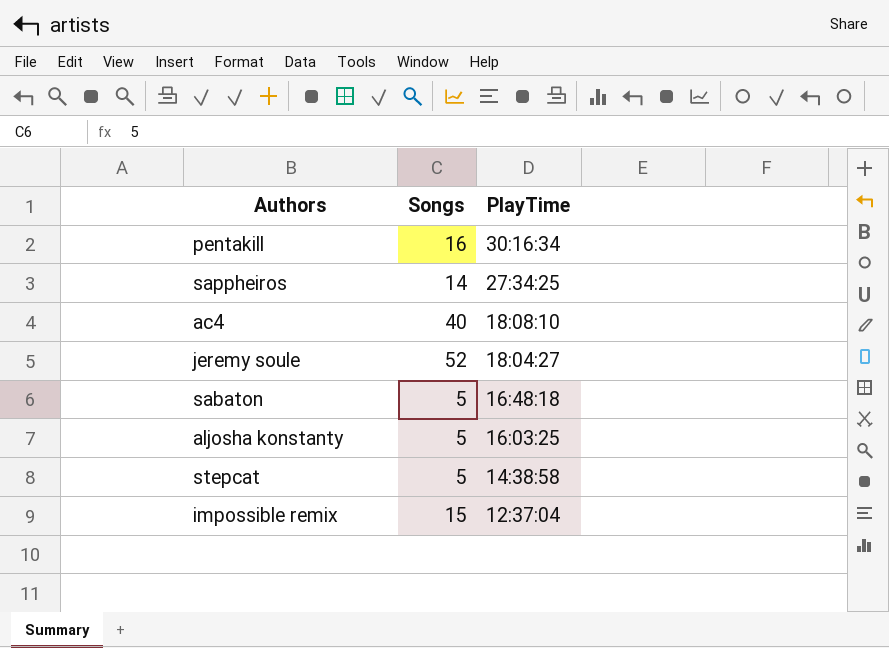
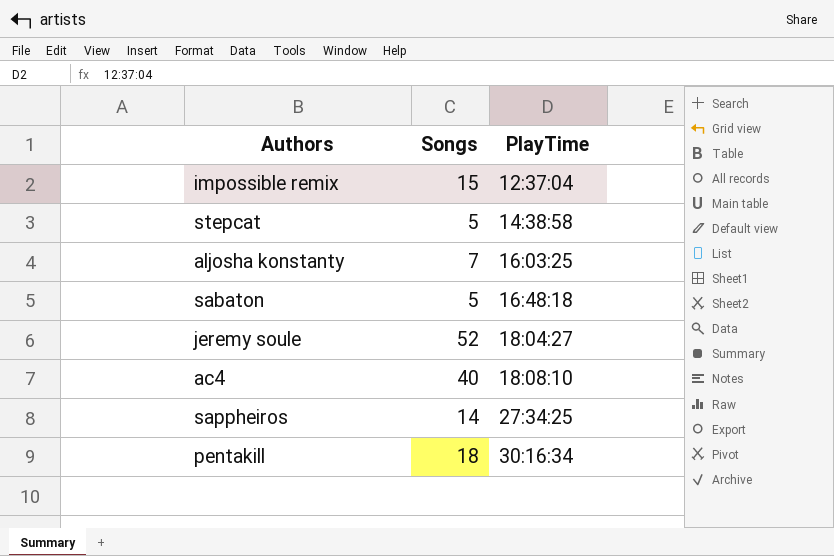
row order: PlayTime descending -> PlayTime ascending
aljosha konstanty | Songs: 5 -> 7
pentakill | Songs: 16 -> 18

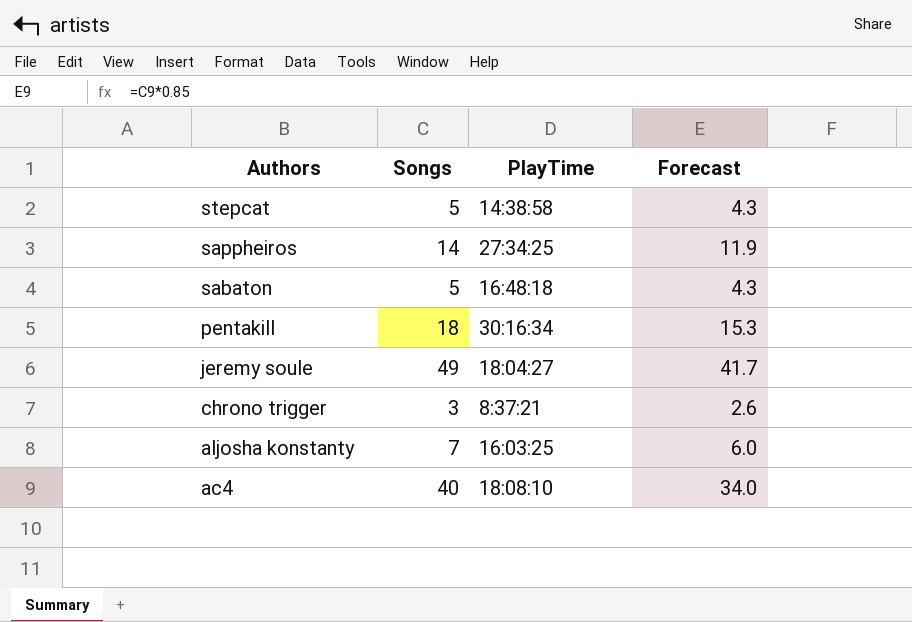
row order: PlayTime ascending -> Authors descending
column Forecast | formula: none -> [Songs] * 0.85
row impossible remix: 15 | 12:37:04 -> none
jeremy soule | Songs: 52 -> 49
row chrono trigger: none -> 3 | 8:37:21 | 2.6

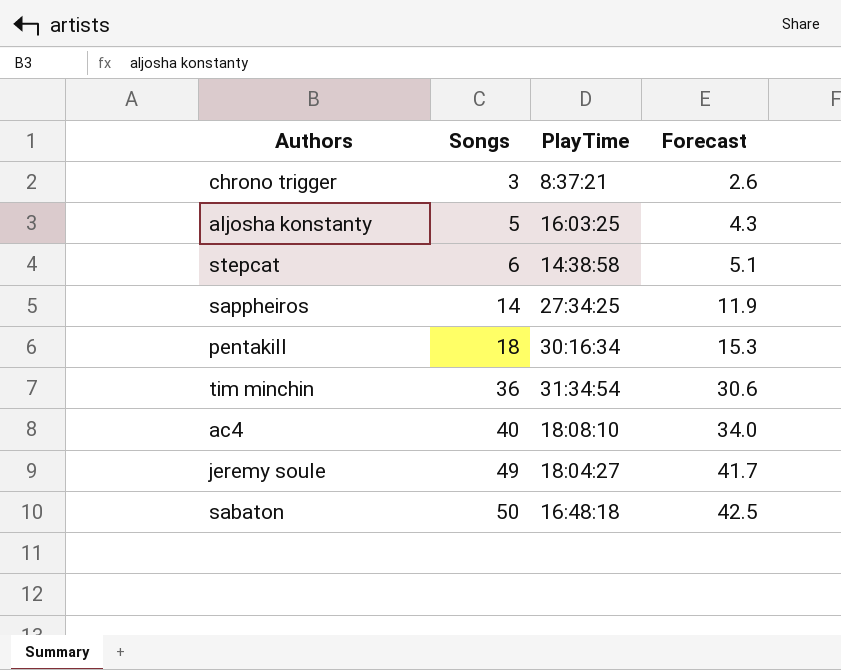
row order: Authors descending -> Songs ascending
aljosha konstanty | Songs: 7 -> 5
aljosha konstanty | Forecast: 6.0 -> 4.3
stepcat | Songs: 5 -> 6
stepcat | Forecast: 4.3 -> 5.1
row tim minchin: none -> 36 | 31:34:54 | 30.6
sabaton | Songs: 5 -> 50
sabaton | Forecast: 4.3 -> 42.5

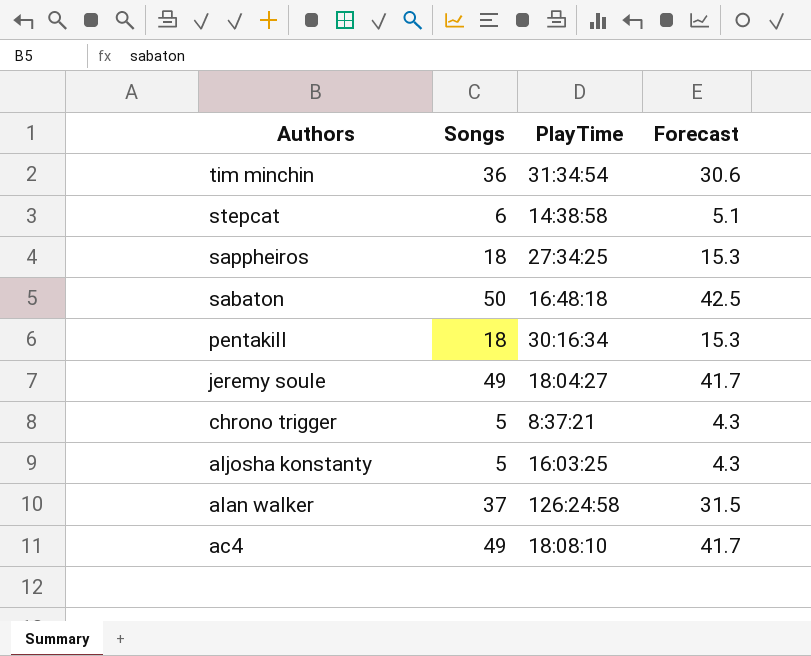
row order: Songs ascending -> Authors descending
sappheiros | Songs: 14 -> 18
sappheiros | Forecast: 11.9 -> 15.3
chrono trigger | Songs: 3 -> 5
chrono trigger | Forecast: 2.6 -> 4.3
row alan walker: none -> 37 | 126:24:58 | 31.5
ac4 | Songs: 40 -> 49
ac4 | Forecast: 34.0 -> 41.7

